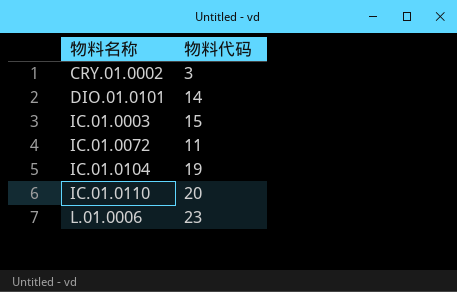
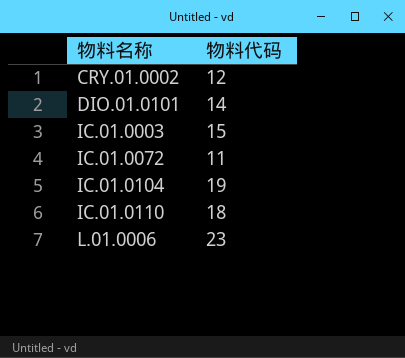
CRY.01.0002 | 物料代码: 3 -> 12
IC.01.0110 | 物料代码: 20 -> 18

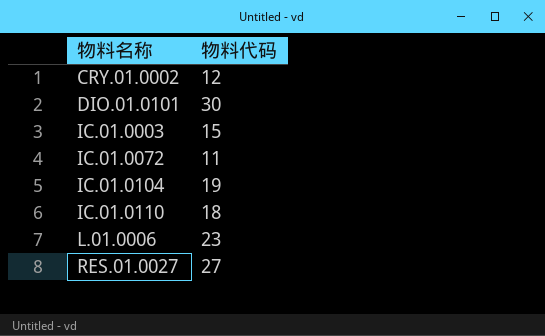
DIO.01.0101 | 物料代码: 14 -> 30
row RES.01.0027: none -> 27

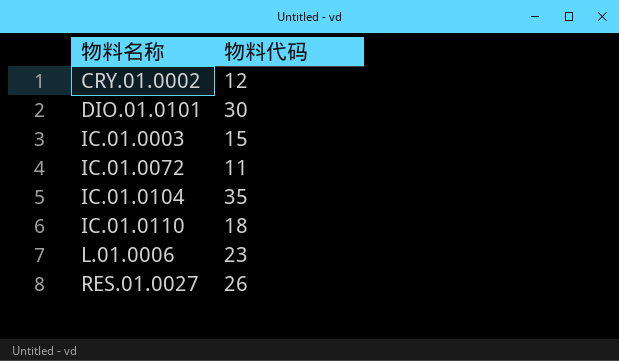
IC.01.0104 | 物料代码: 19 -> 35
RES.01.0027 | 物料代码: 27 -> 26

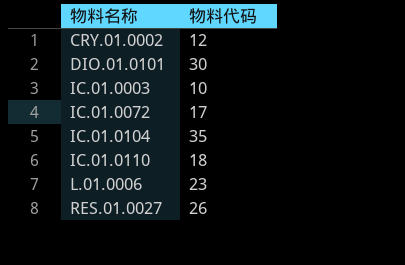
IC.01.0003 | 物料代码: 15 -> 10
IC.01.0072 | 物料代码: 11 -> 17

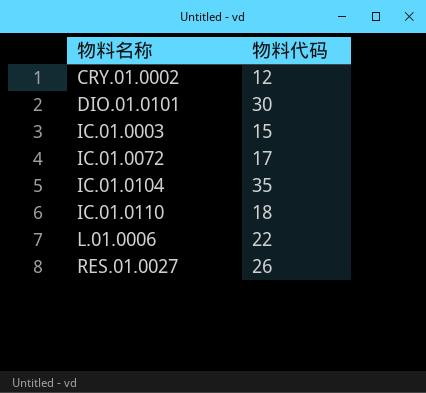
IC.01.0003 | 物料代码: 10 -> 15
L.01.0006 | 物料代码: 23 -> 22

